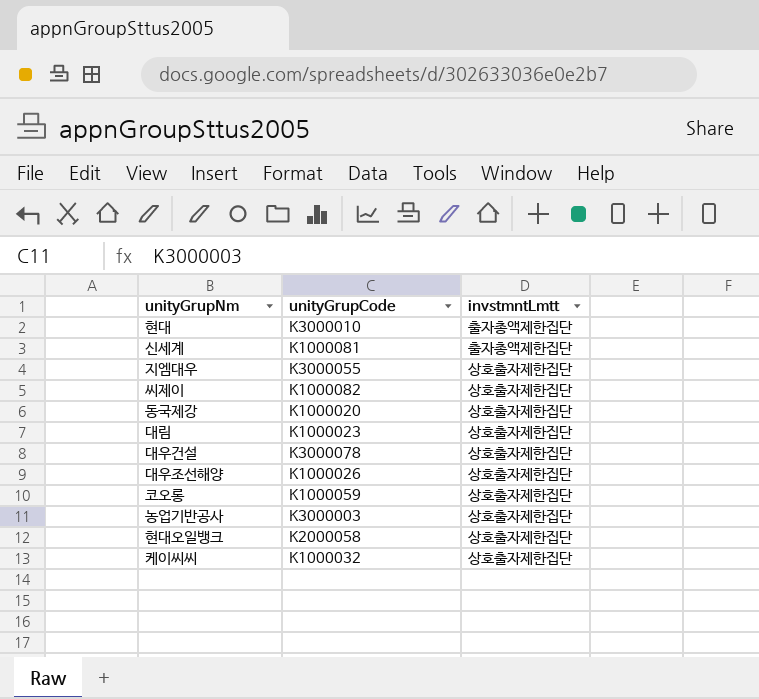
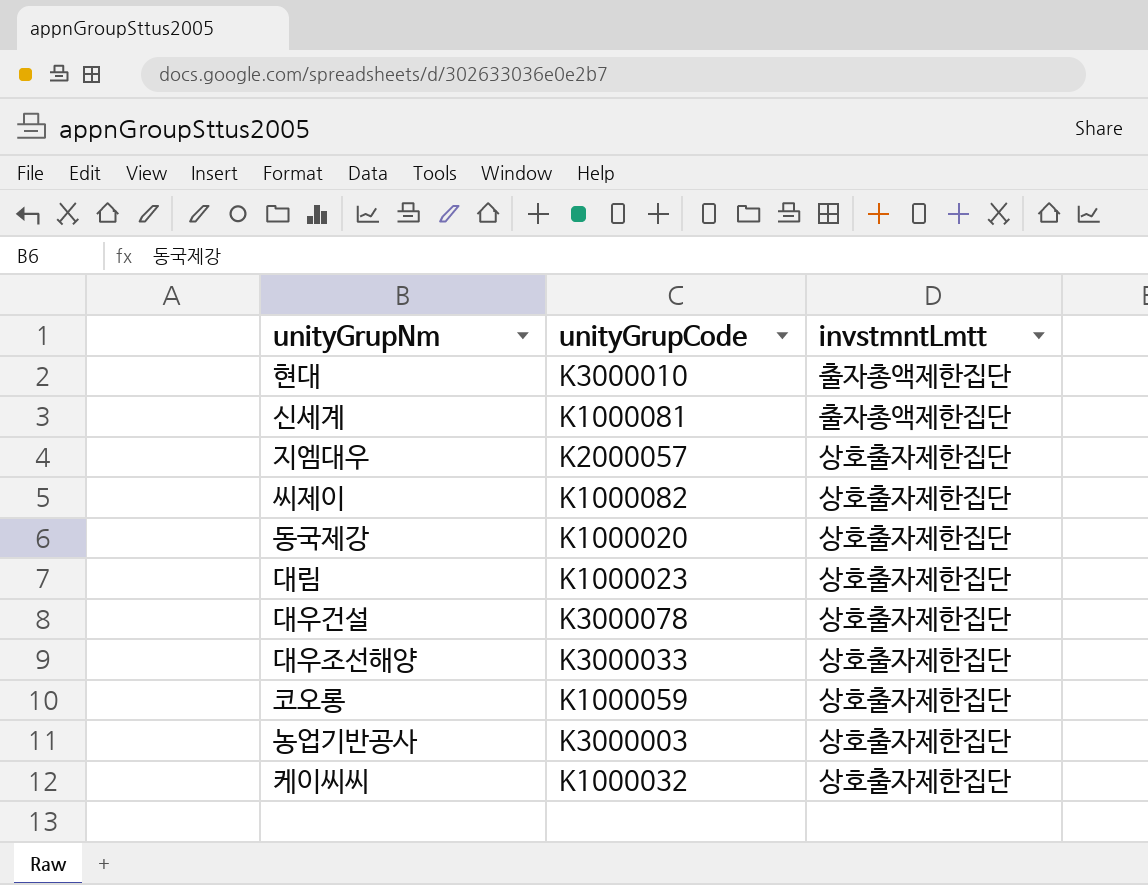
row 현대오일뱅크: K2000058 | 상호출자제한집단 -> none
지엠대우 | unityGrupCode: K3000055 -> K2000057
대우조선해양 | unityGrupCode: K1000026 -> K3000033

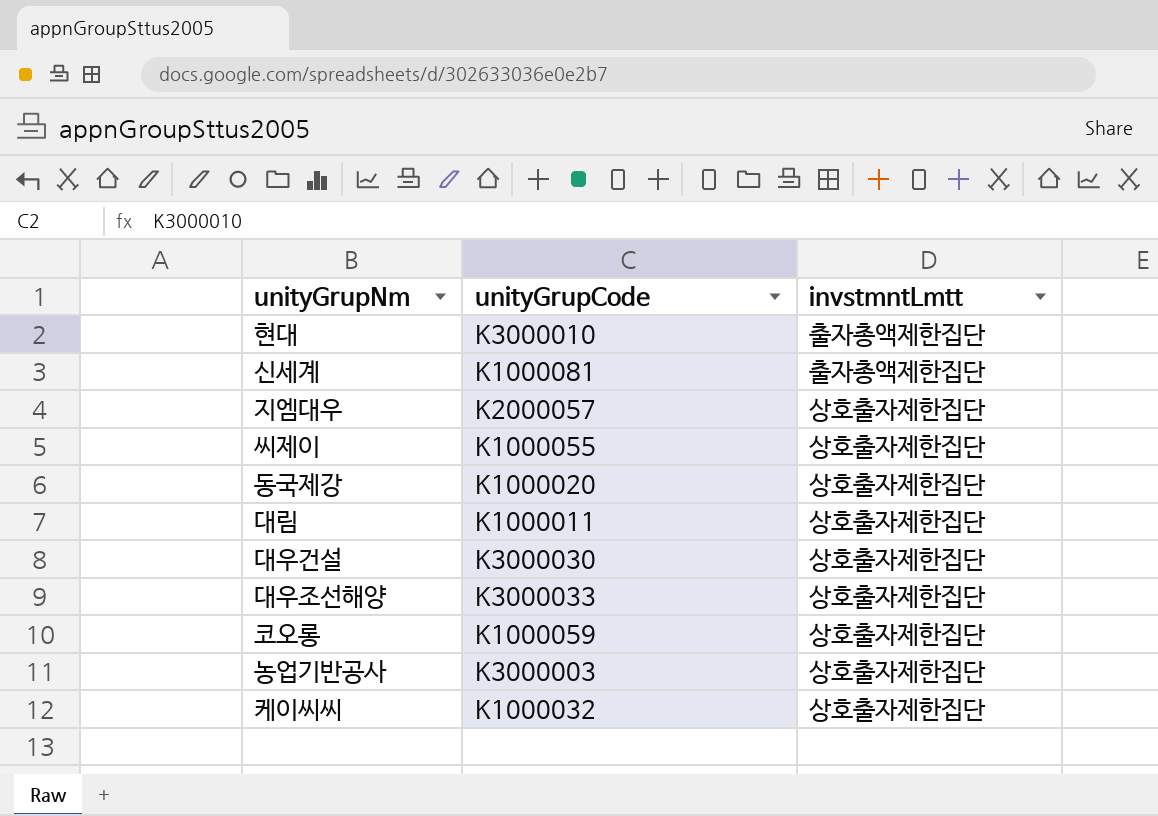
씨제이 | unityGrupCode: K1000082 -> K1000055
대림 | unityGrupCode: K1000023 -> K1000011
대우건설 | unityGrupCode: K3000078 -> K3000030

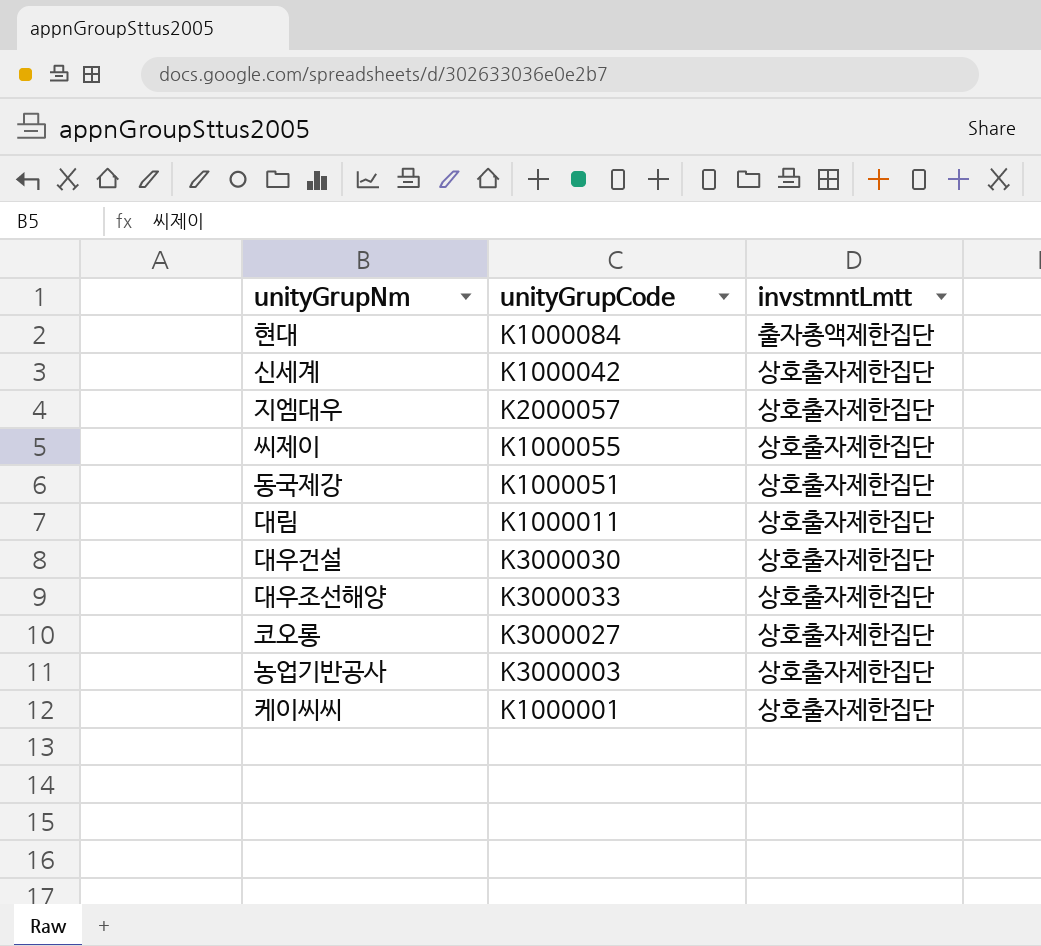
현대 | unityGrupCode: K3000010 -> K1000084
신세계 | unityGrupCode: K1000081 -> K1000042
신세계 | invstmntLmtt: 출자총액제한집단 -> 상호출자제한집단
동국제강 | unityGrupCode: K1000020 -> K1000051
코오롱 | unityGrupCode: K1000059 -> K3000027
케이씨씨 | unityGrupCode: K1000032 -> K1000001

